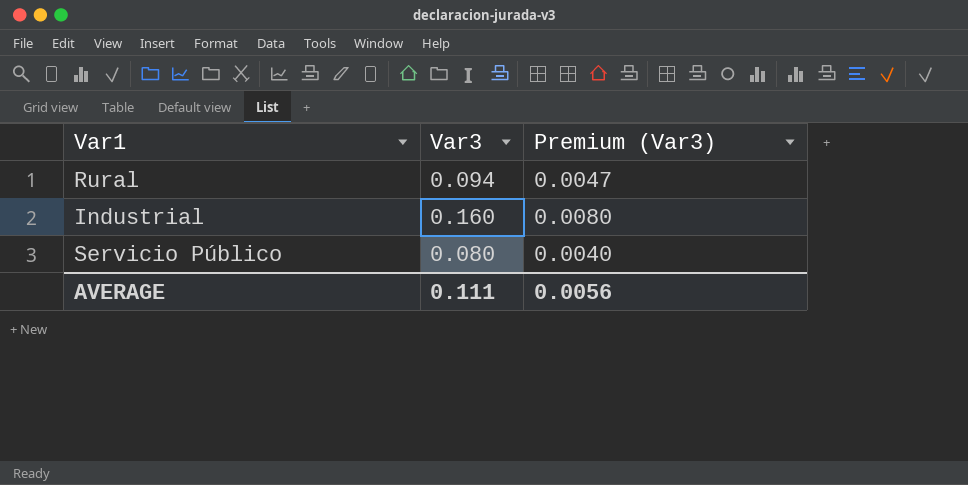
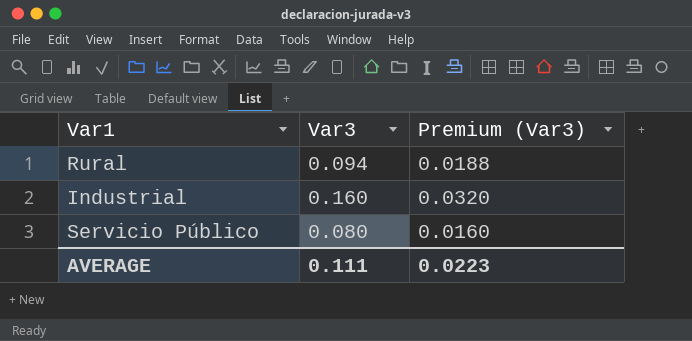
column Premium (Var3) | formula: [Var3] * 0.05 -> [Var3] * 0.2
AVERAGE | Premium (Var3): 0.0056 -> 0.0223

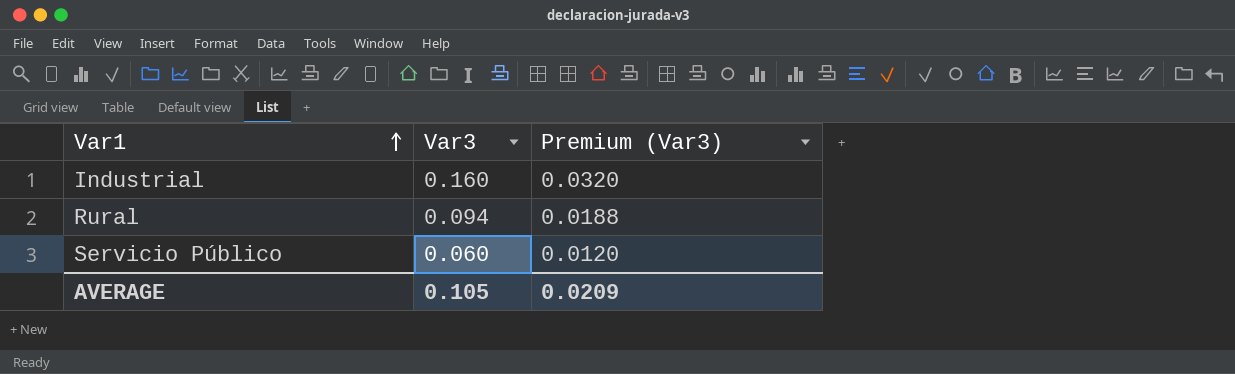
row order: none -> Var1 ascending
Servicio Público | Var3: 0.080 -> 0.060
Servicio Público | Premium (Var3): 0.0160 -> 0.0120
AVERAGE | Var3: 0.111 -> 0.105
AVERAGE | Premium (Var3): 0.0223 -> 0.0209

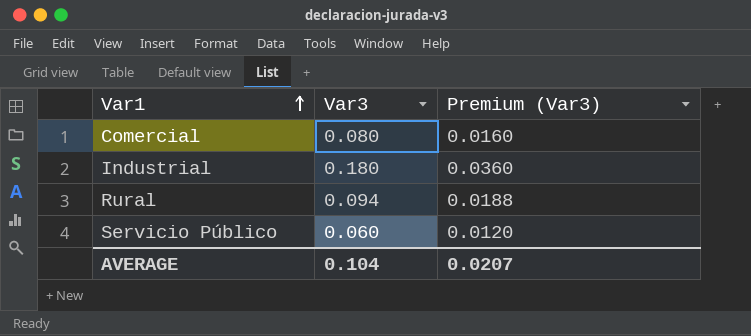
row Comercial: none -> 0.080 | 0.0160
Industrial | Var3: 0.160 -> 0.180
Industrial | Premium (Var3): 0.0320 -> 0.0360
AVERAGE | Var3: 0.105 -> 0.104
AVERAGE | Premium (Var3): 0.0209 -> 0.0207

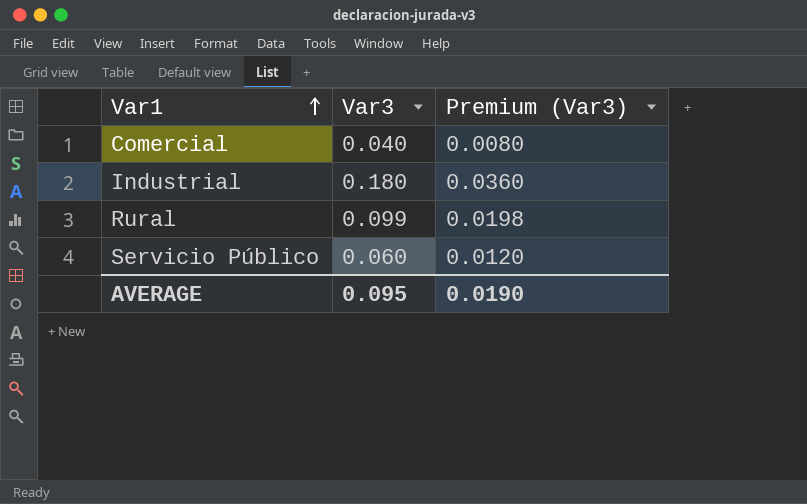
Comercial | Var3: 0.080 -> 0.040
Comercial | Premium (Var3): 0.0160 -> 0.0080
Rural | Var3: 0.094 -> 0.099
Rural | Premium (Var3): 0.0188 -> 0.0198
AVERAGE | Var3: 0.104 -> 0.095
AVERAGE | Premium (Var3): 0.0207 -> 0.0190

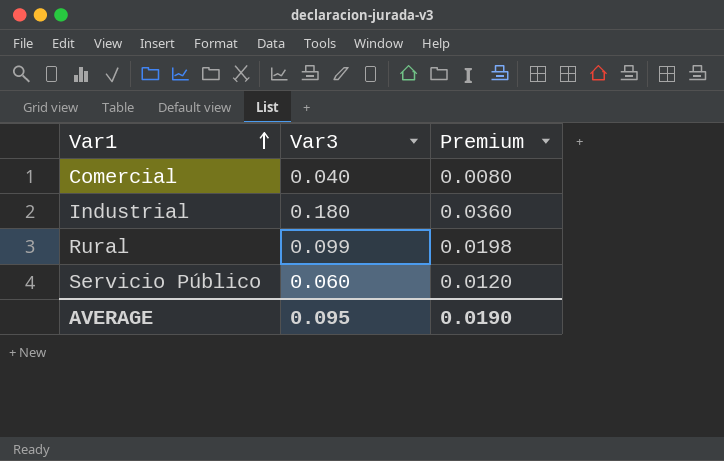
column name: Premium (Var3) -> Premium

